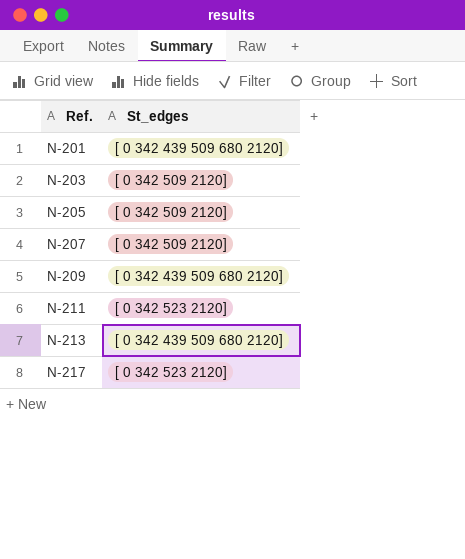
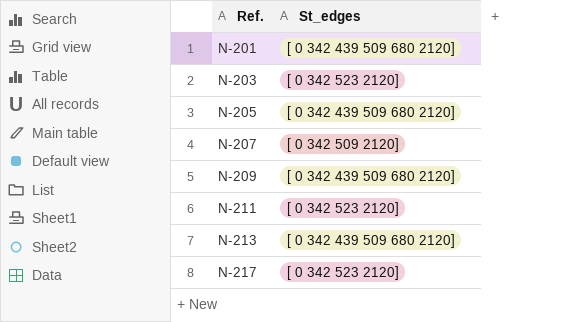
N-203 | St_edges: [ 0 342 509 2120] -> [ 0 342 523 2120]
N-205 | St_edges: [ 0 342 509 2120] -> [ 0 342 439 509 680 2120]

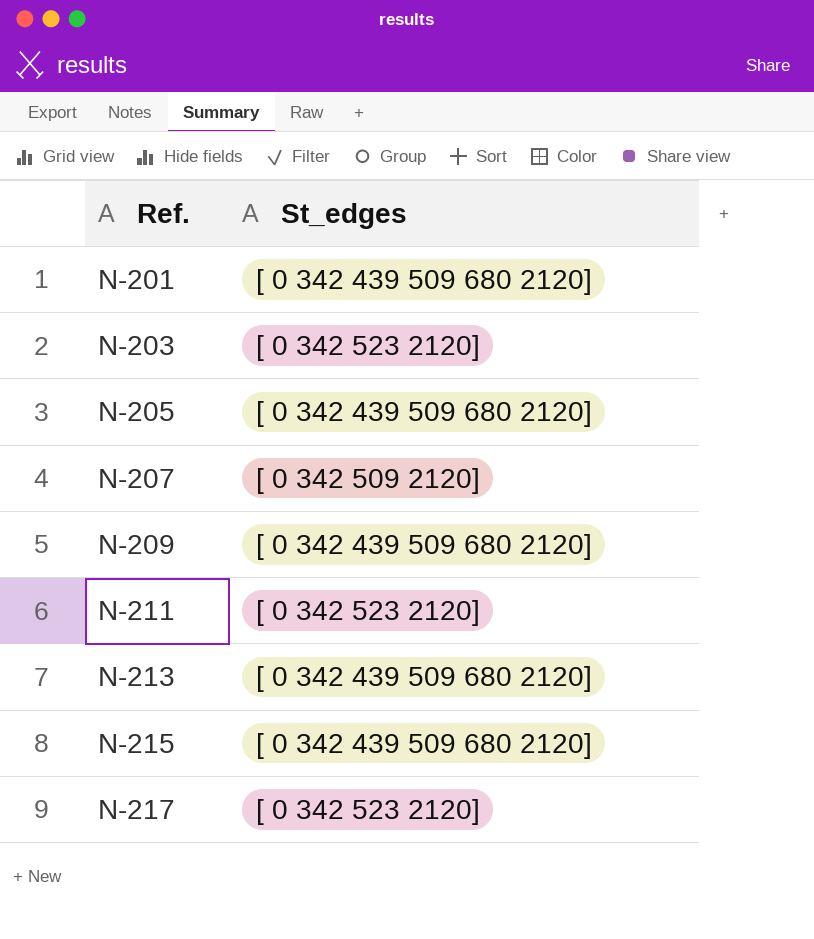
row N-215: none -> [ 0 342 439 509 680 2120]

